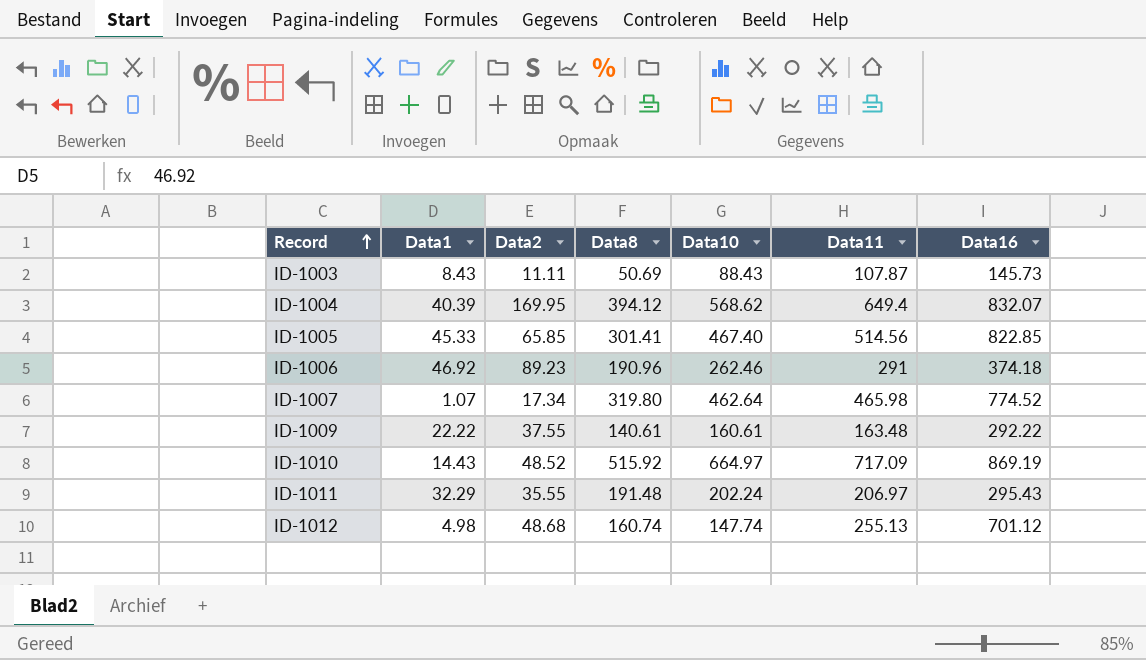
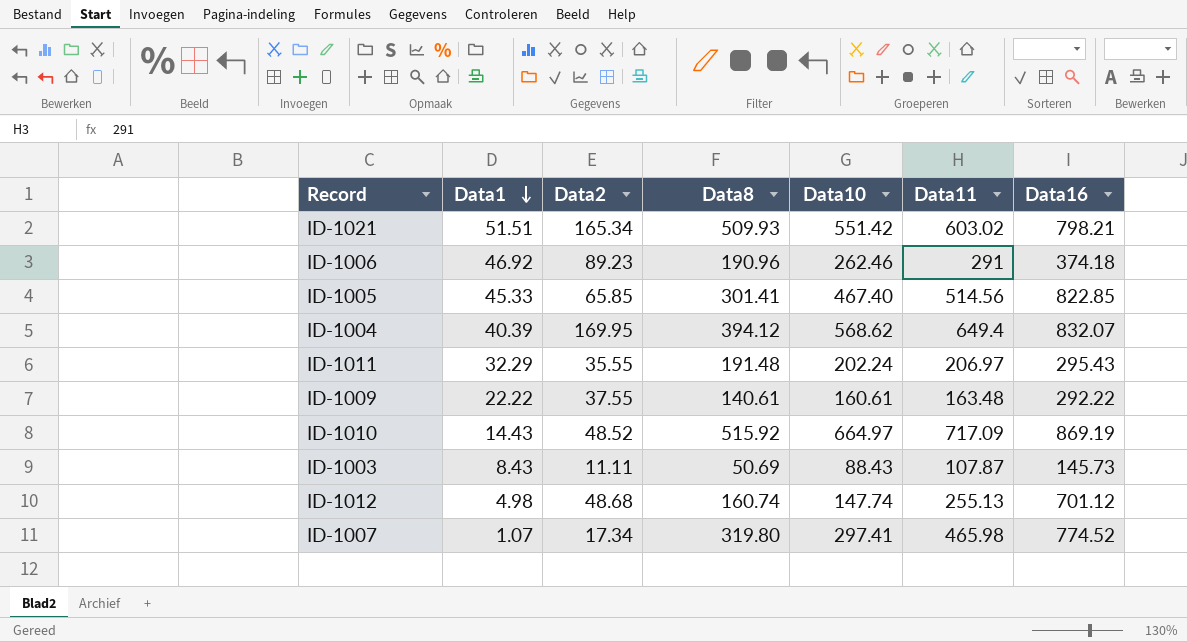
row order: Record ascending -> Data1 descending
row ID-1021: none -> 51.51 | 165.34 | 509.93 | 551.42 | 603.02 | 798.21
ID-1007 | Data10: 462.64 -> 297.41

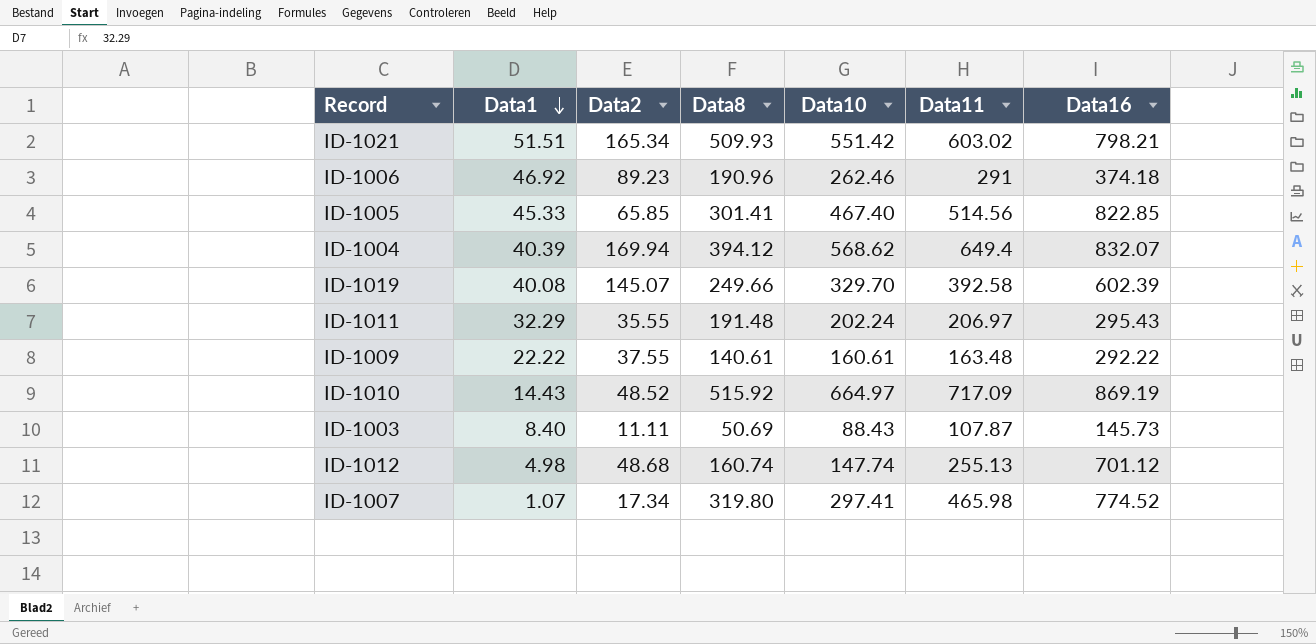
ID-1004 | Data2: 169.95 -> 169.94
row ID-1019: none -> 40.08 | 145.07 | 249.66 | 329.70 | 392.58 | 602.39
ID-1003 | Data1: 8.43 -> 8.40

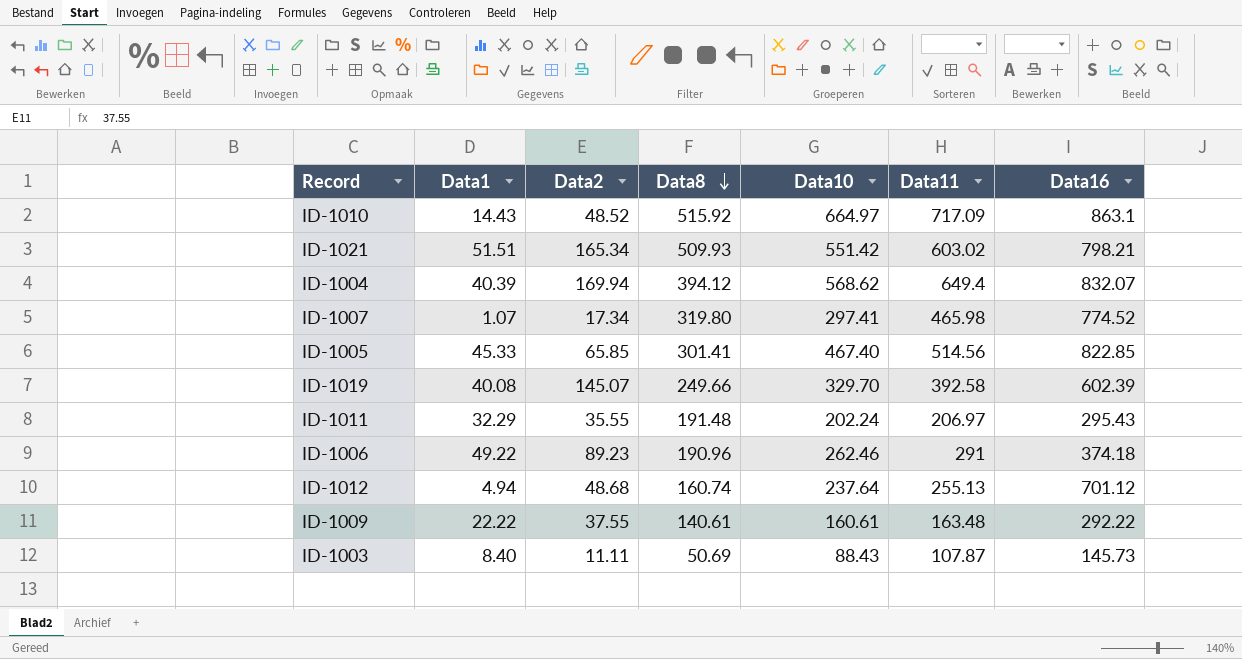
row order: Data1 descending -> Data8 descending
ID-1010 | Data16: 869.19 -> 863.1
ID-1006 | Data1: 46.92 -> 49.22
ID-1012 | Data1: 4.98 -> 4.94
ID-1012 | Data10: 147.74 -> 237.64

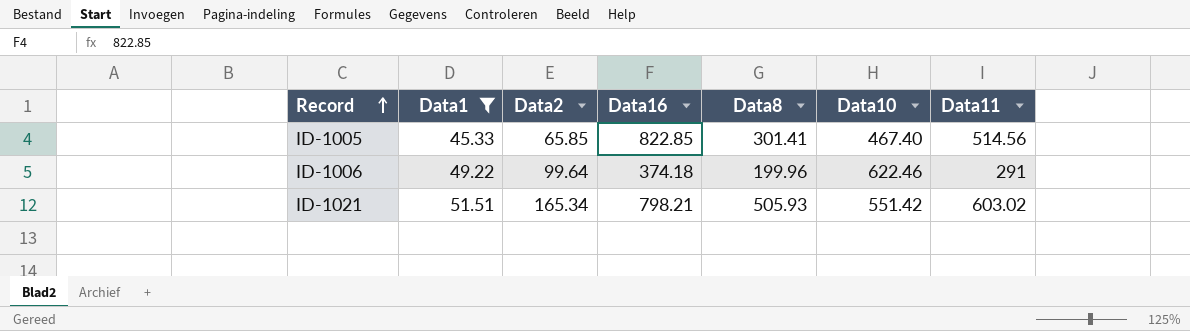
filter: none -> Data1 >= 45.33
row order: Data8 descending -> Record ascending
column Data16 | position: 7 -> 4
ID-1006 | Data2: 89.23 -> 99.64
ID-1006 | Data8: 190.96 -> 199.96
ID-1006 | Data10: 262.46 -> 622.46
ID-1021 | Data8: 509.93 -> 505.93

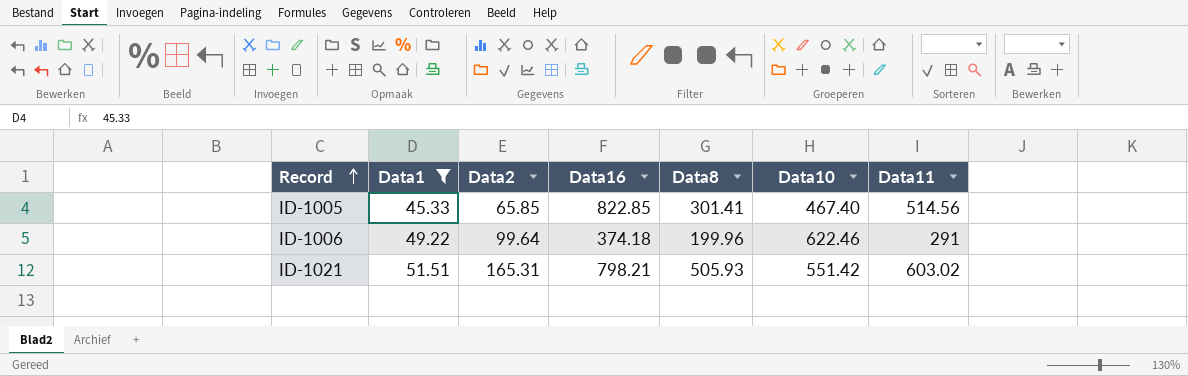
ID-1021 | Data2: 165.34 -> 165.31

